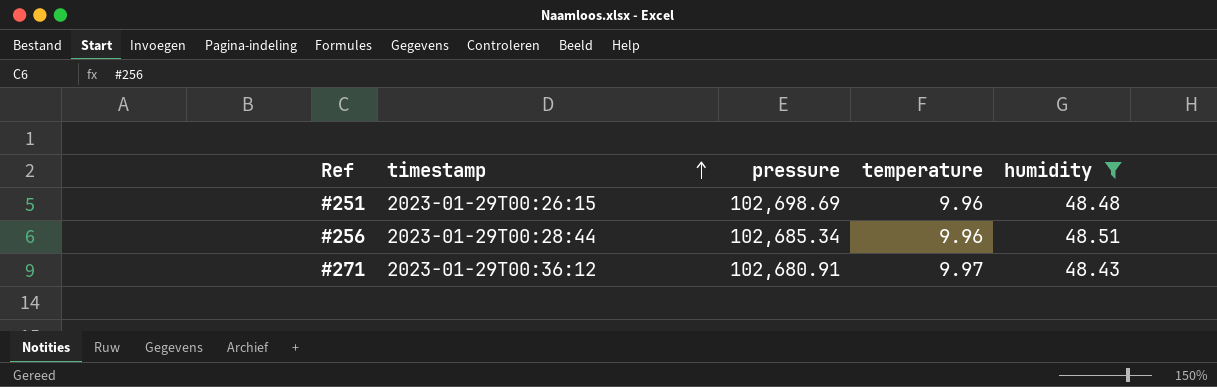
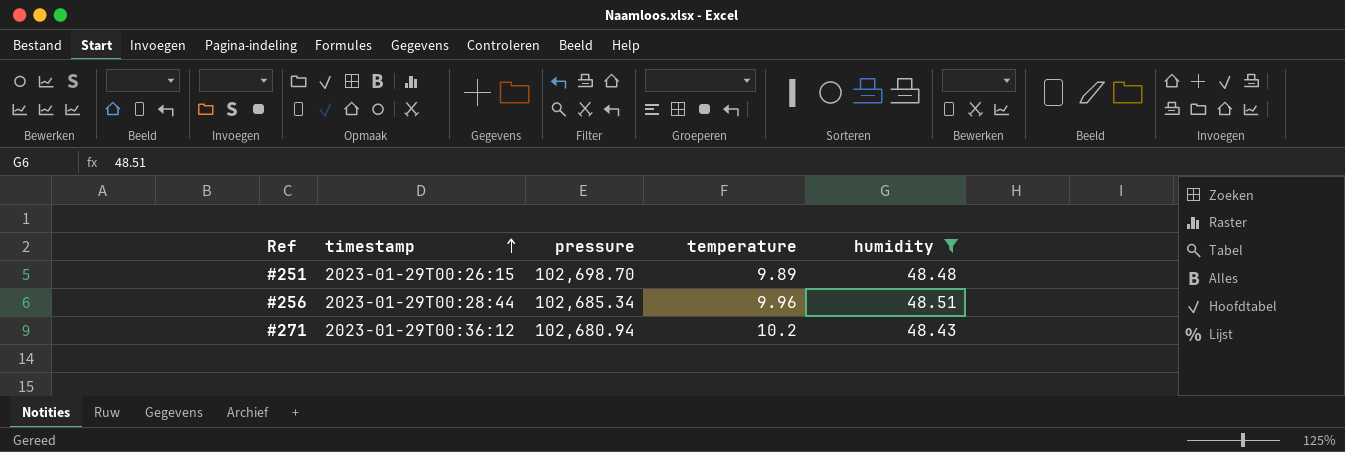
#251 | pressure: 102,698.69 -> 102,698.70
#251 | temperature: 9.96 -> 9.89
#271 | pressure: 102,680.91 -> 102,680.94
#271 | temperature: 9.97 -> 10.2

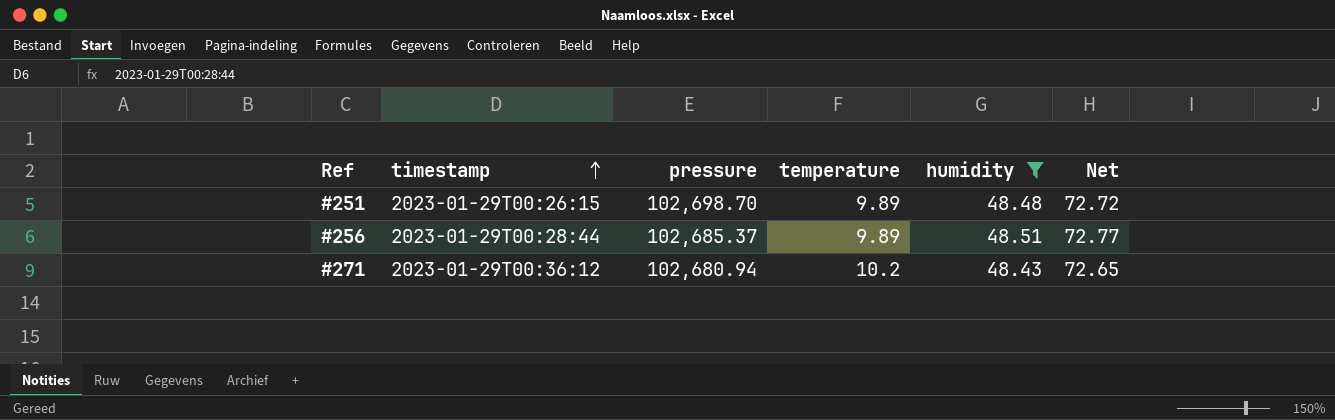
column Net | formula: none -> [humidity] * 1.5
#256 | pressure: 102,685.34 -> 102,685.37
#256 | temperature: 9.96 -> 9.89

